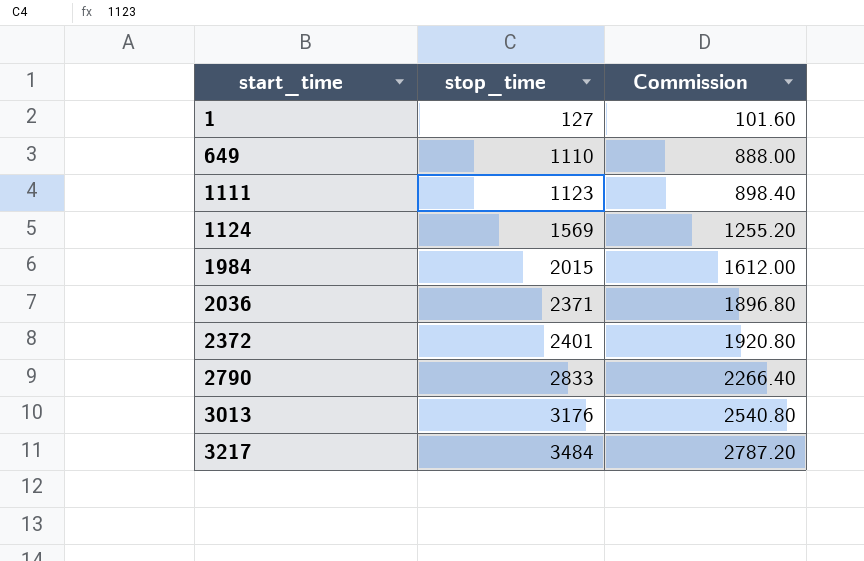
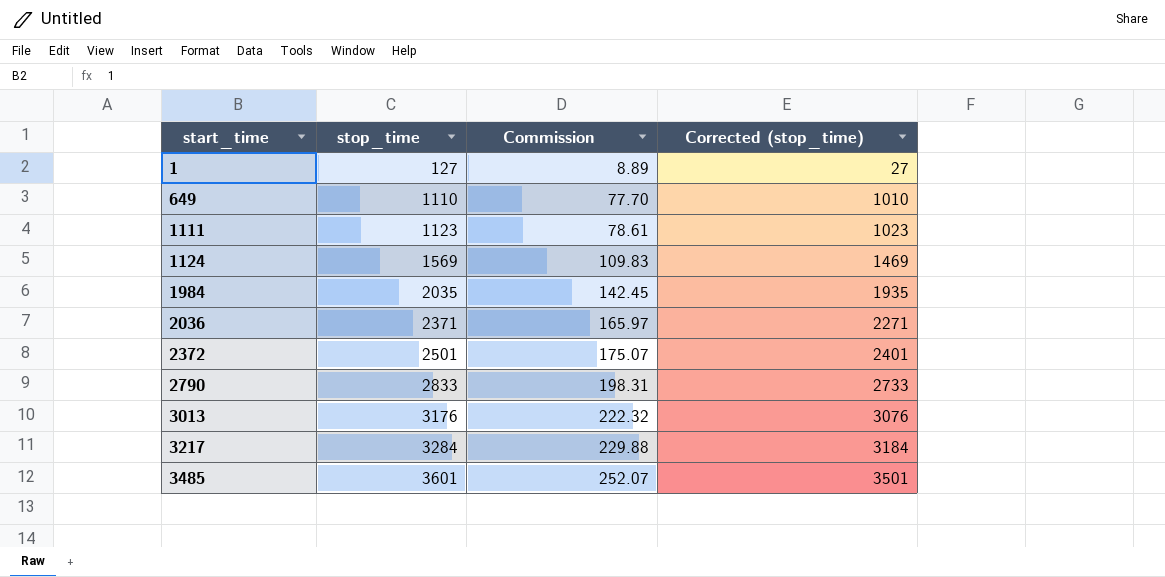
column Commission | formula: [stop_time] * 0.8 -> [stop_time] * 0.07
column Corrected (stop_time) | formula: none -> [stop_time] - 100
1984 | stop_time: 2015 -> 2035
2372 | stop_time: 2401 -> 2501
3217 | stop_time: 3484 -> 3284
row 3485: none -> 3601 | 252.07 | 3501

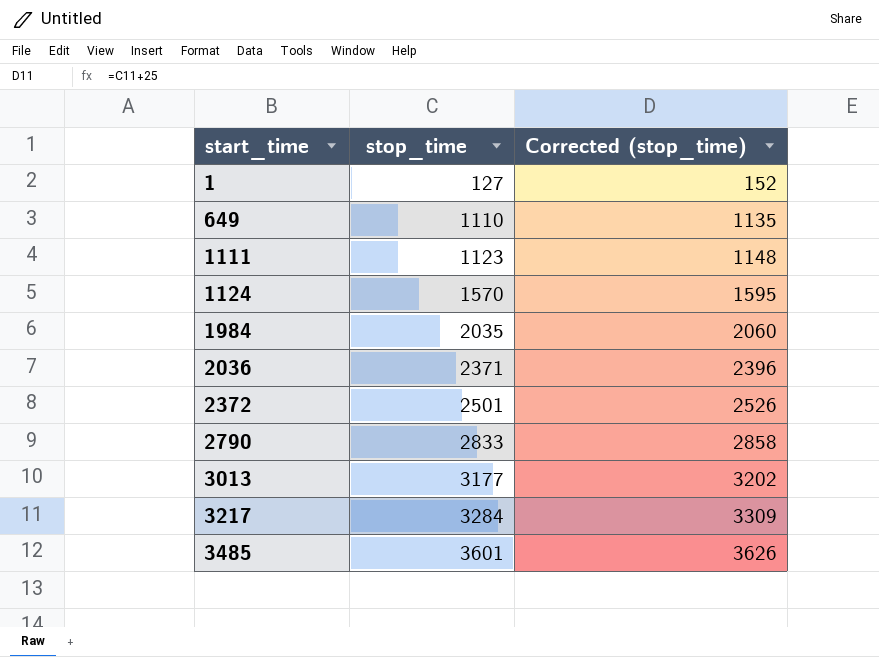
column Commission | formula: [stop_time] * 0.07 -> none
column Corrected (stop_time) | formula: [stop_time] - 100 -> [stop_time] + 25
1124 | stop_time: 1569 -> 1570
3013 | stop_time: 3176 -> 3177

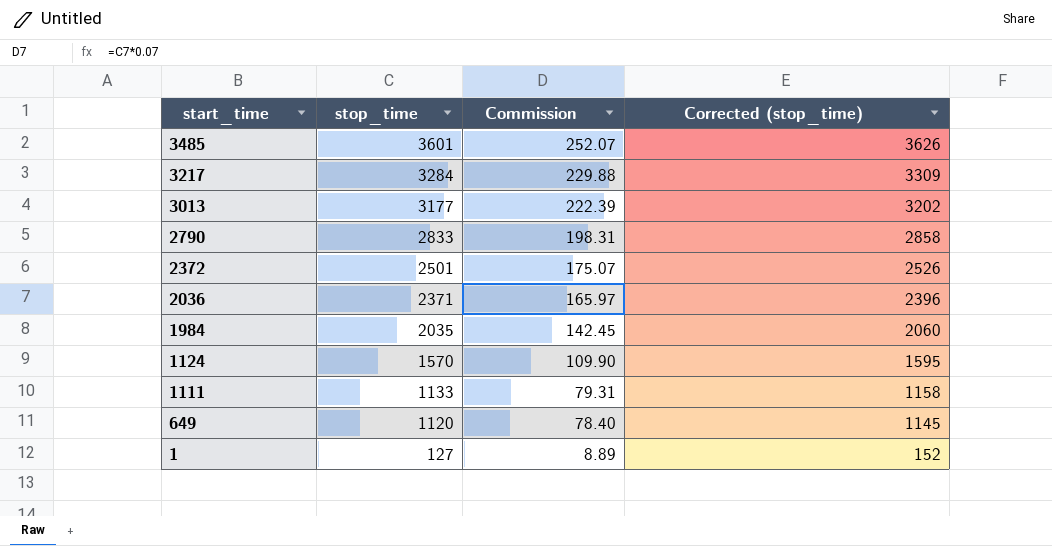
row order: start_time ascending -> start_time descending
column Commission | formula: none -> [stop_time] * 0.07
1111 | stop_time: 1123 -> 1133
1111 | Corrected (stop_time): 1148 -> 1158
649 | stop_time: 1110 -> 1120
649 | Corrected (stop_time): 1135 -> 1145

